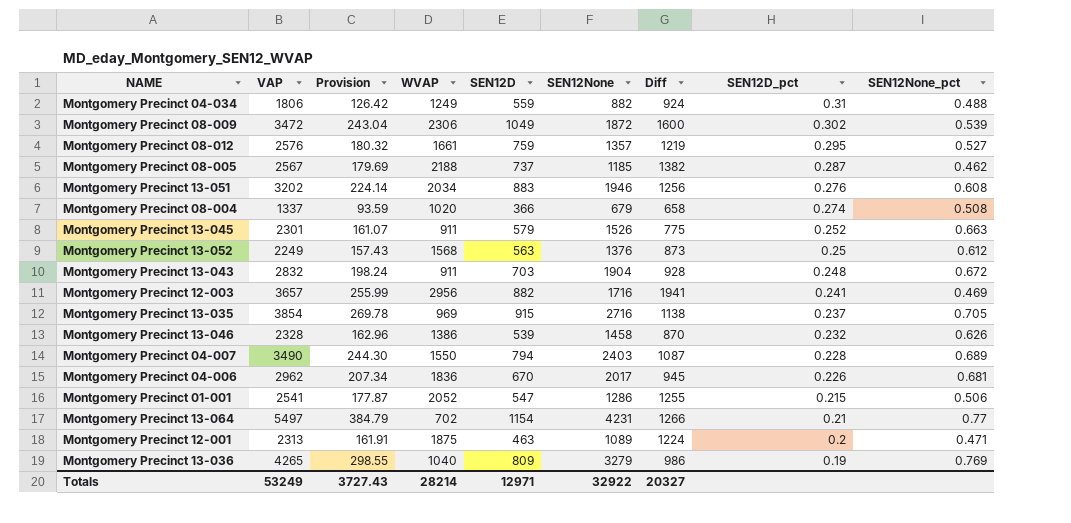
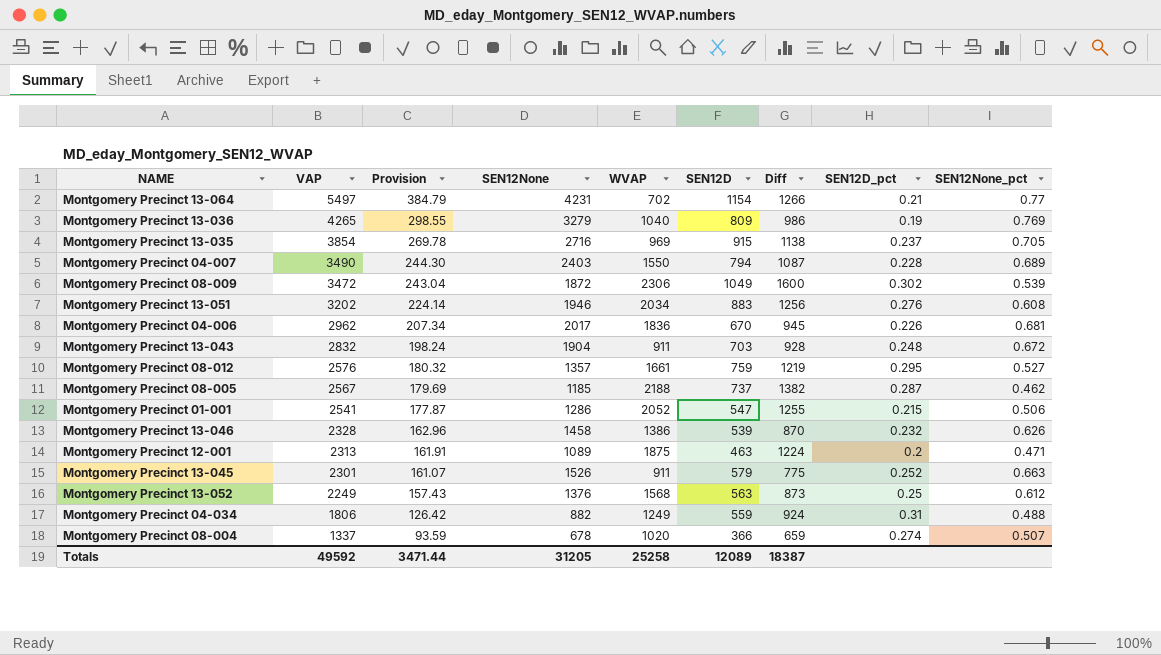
row order: SEN12D_pct descending -> VAP descending
column SEN12None | position: 6 -> 4
row Montgomery Precinct 12-003: 3657 | 255.99 | 2956 | 882 | 1716 | 1941 | 0.241 | 0.469 -> none
Montgomery Precinct 08-004 | SEN12None: 679 -> 678
Montgomery Precinct 08-004 | Diff: 658 -> 659
Montgomery Precinct 08-004 | SEN12None_pct: 0.508 -> 0.507
Totals | VAP: 53249 -> 49592
Totals | Provision: 3727.43 -> 3471.44
Totals | SEN12None: 32922 -> 31205
Totals | WVAP: 28214 -> 25258
Totals | SEN12D: 12971 -> 12089
Totals | Diff: 20327 -> 18387

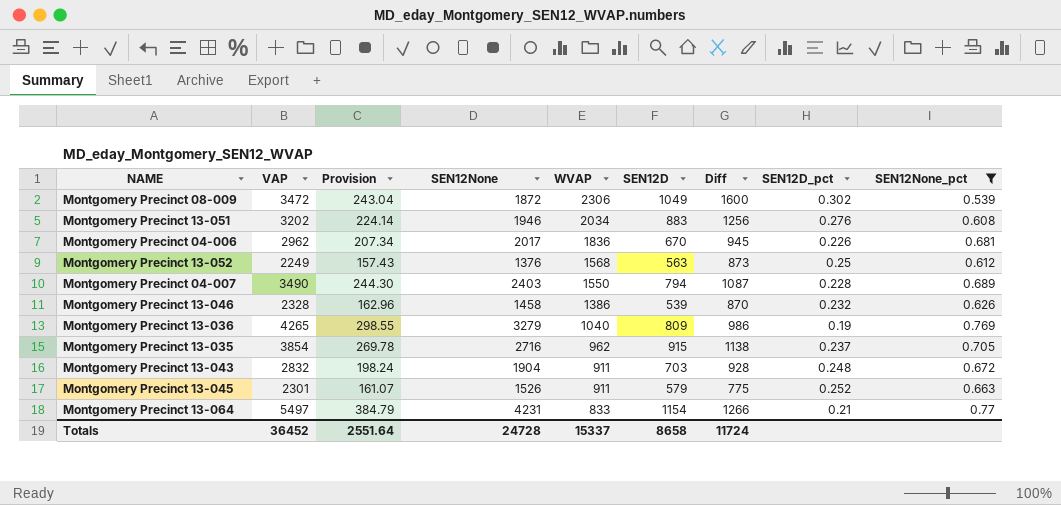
filter: none -> SEN12None_pct >= 0.539
row order: VAP descending -> WVAP descending
Montgomery Precinct 13-035 | WVAP: 969 -> 962
Montgomery Precinct 13-064 | WVAP: 702 -> 833
Totals | VAP: 49592 -> 36452
Totals | Provision: 3471.44 -> 2551.64
Totals | SEN12None: 31205 -> 24728
Totals | WVAP: 25258 -> 15337
Totals | SEN12D: 12089 -> 8658
Totals | Diff: 18387 -> 11724

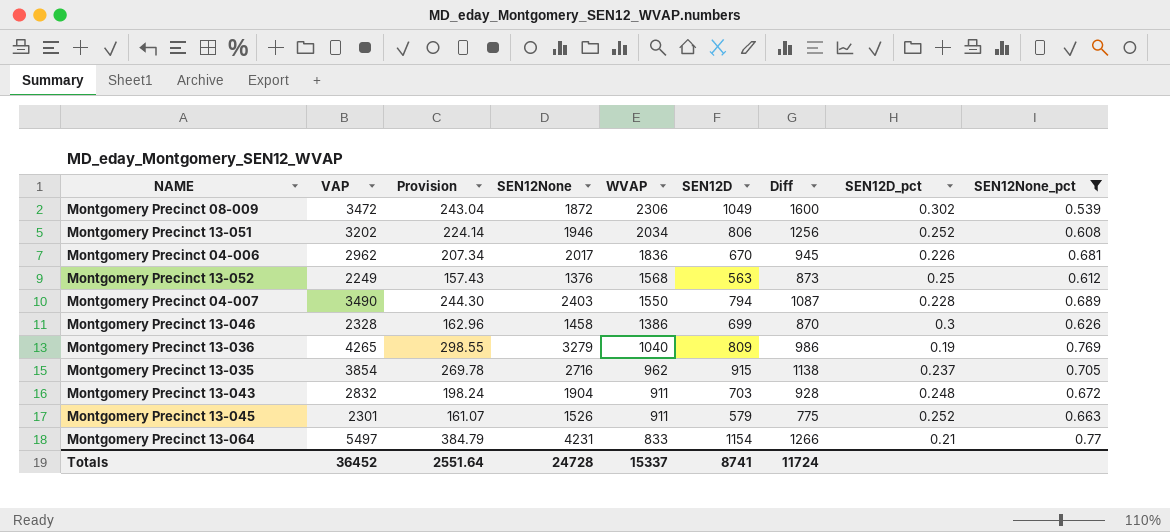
Montgomery Precinct 13-051 | SEN12D: 883 -> 806
Montgomery Precinct 13-051 | SEN12D_pct: 0.276 -> 0.252
Montgomery Precinct 13-046 | SEN12D: 539 -> 699
Montgomery Precinct 13-046 | SEN12D_pct: 0.232 -> 0.3
Totals | SEN12D: 8658 -> 8741

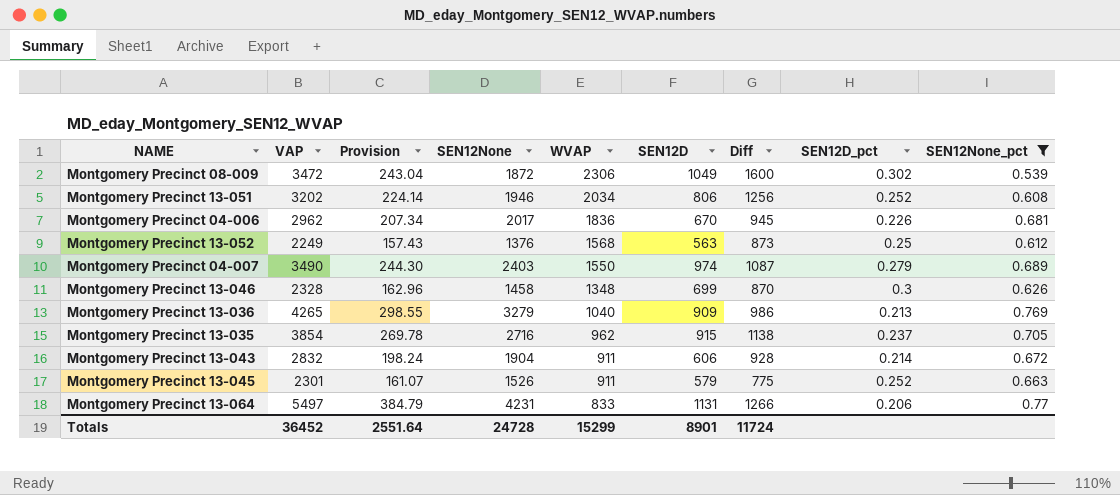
Montgomery Precinct 04-007 | SEN12D: 794 -> 974
Montgomery Precinct 04-007 | SEN12D_pct: 0.228 -> 0.279
Montgomery Precinct 13-046 | WVAP: 1386 -> 1348
Montgomery Precinct 13-036 | SEN12D: 809 -> 909
Montgomery Precinct 13-036 | SEN12D_pct: 0.19 -> 0.213
Montgomery Precinct 13-043 | SEN12D: 703 -> 606
Montgomery Precinct 13-043 | SEN12D_pct: 0.248 -> 0.214
Montgomery Precinct 13-064 | SEN12D: 1154 -> 1131
Montgomery Precinct 13-064 | SEN12D_pct: 0.21 -> 0.206
Totals | WVAP: 15337 -> 15299
Totals | SEN12D: 8741 -> 8901

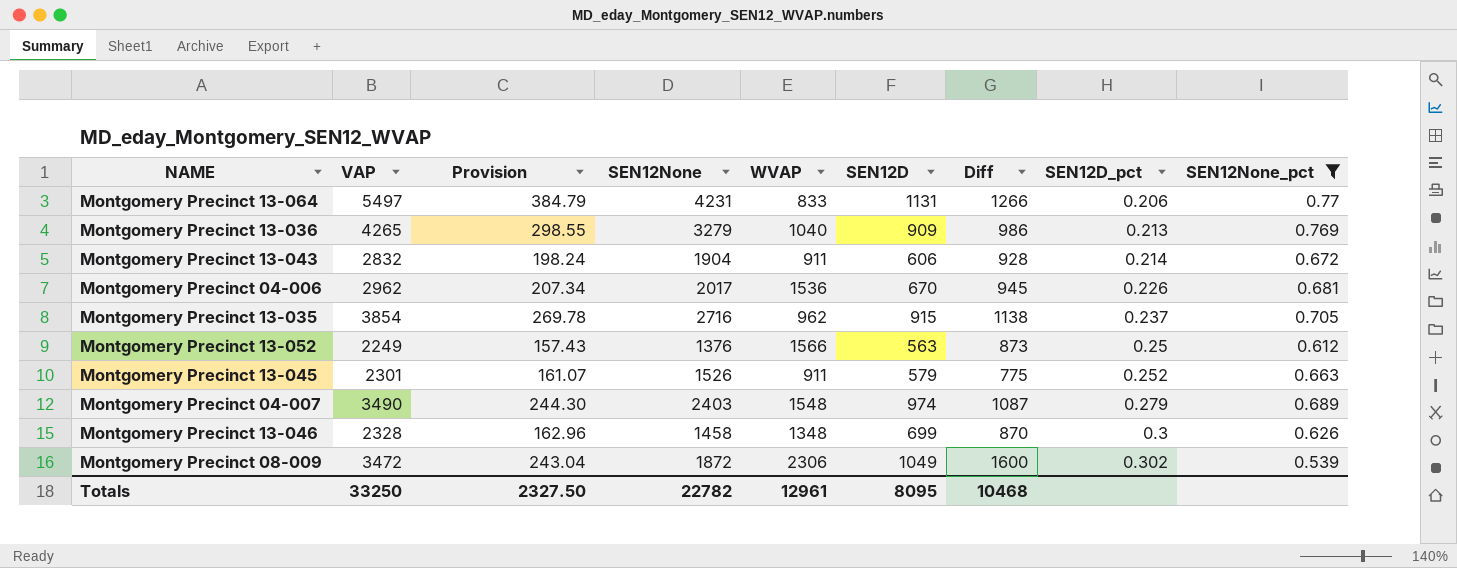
row order: WVAP descending -> SEN12D_pct ascending
row Montgomery Precinct 13-051: 3202 | 224.14 | 1946 | 2034 | 806 | 1256 | 0.252 | 0.608 -> none
Montgomery Precinct 04-006 | WVAP: 1836 -> 1536
Montgomery Precinct 13-052 | WVAP: 1568 -> 1566
Montgomery Precinct 04-007 | WVAP: 1550 -> 1548
Totals | VAP: 36452 -> 33250
Totals | Provision: 2551.64 -> 2327.50
Totals | SEN12None: 24728 -> 22782
Totals | WVAP: 15299 -> 12961
Totals | SEN12D: 8901 -> 8095
Totals | Diff: 11724 -> 10468

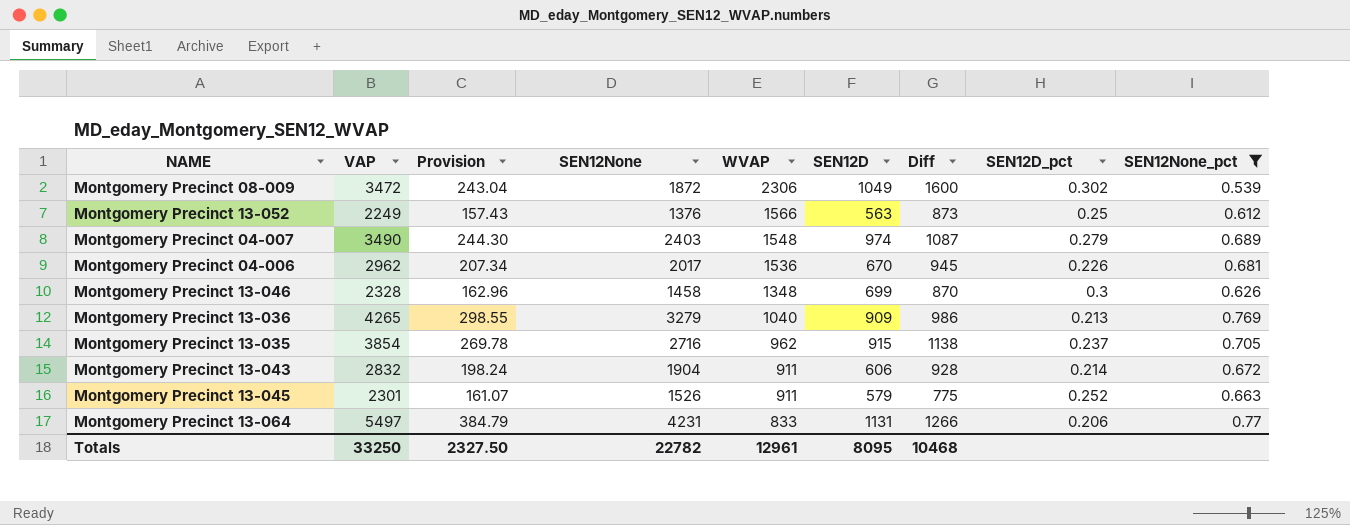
row order: SEN12D_pct ascending -> WVAP descending

